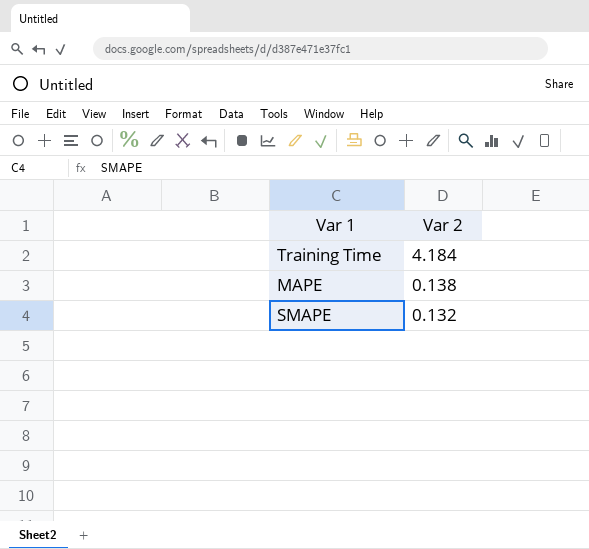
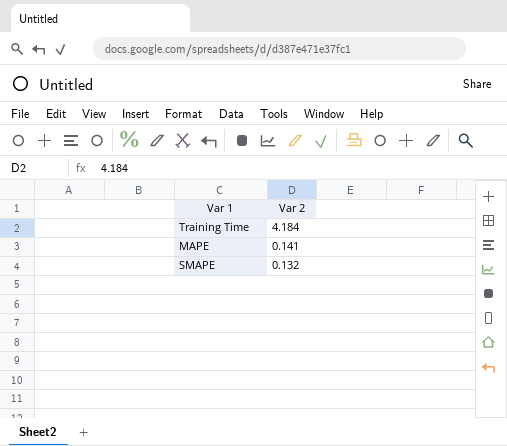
MAPE | Var 2: 0.138 -> 0.141

